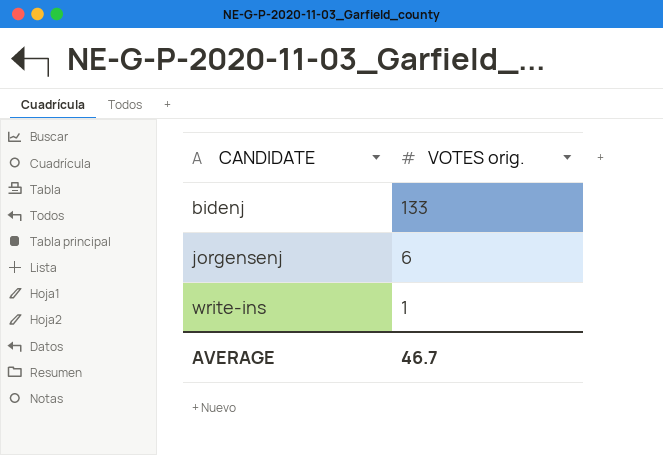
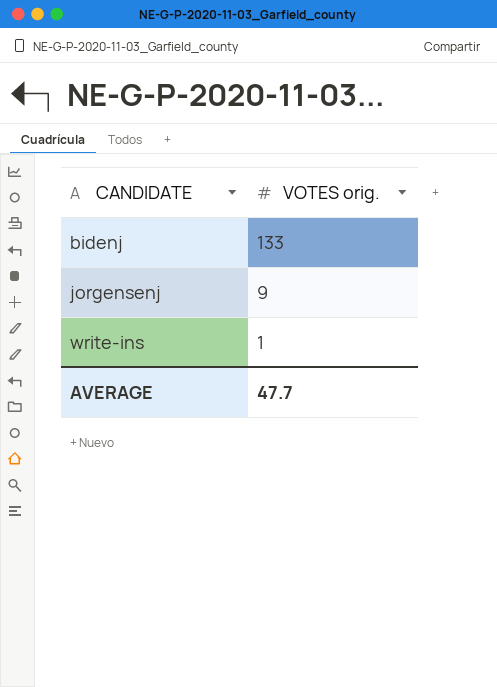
jorgensenj | VOTES orig.: 6 -> 9
AVERAGE | VOTES orig.: 46.7 -> 47.7

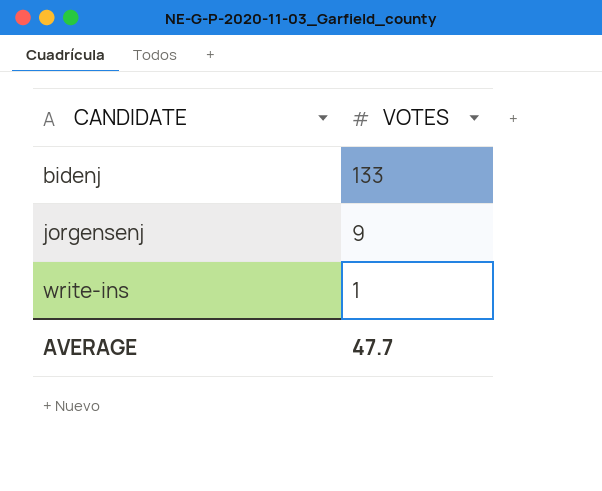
column name: VOTES orig. -> VOTES

